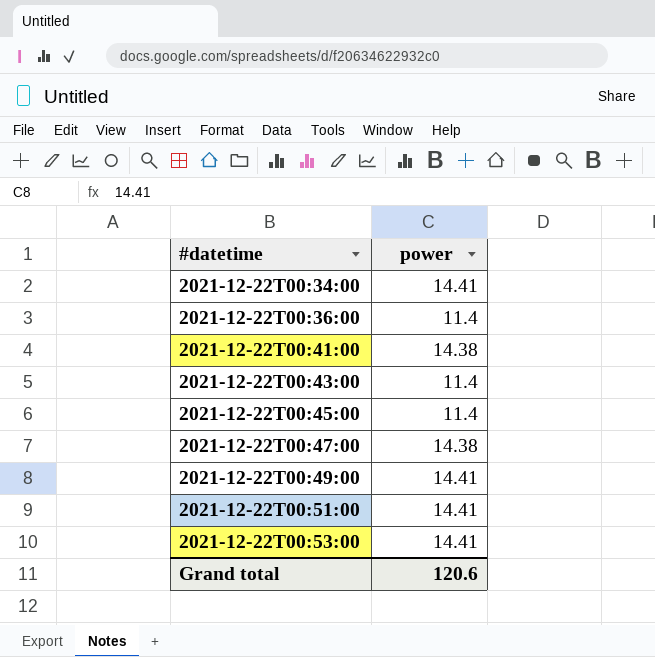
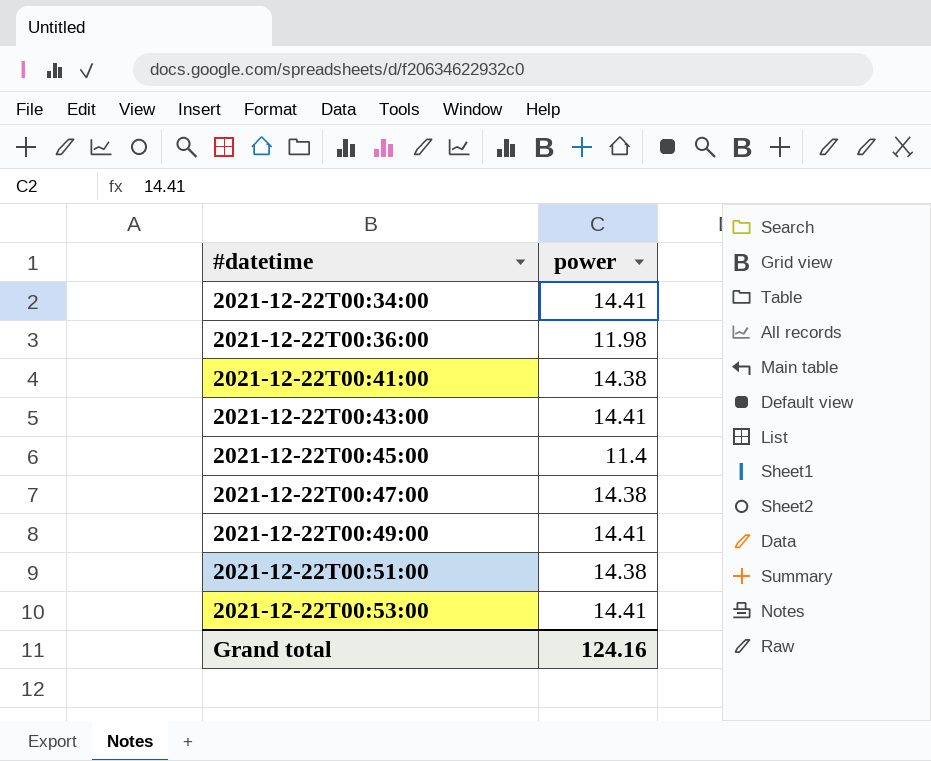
2021-12-22T00:36:00 | power: 11.4 -> 11.98
2021-12-22T00:43:00 | power: 11.4 -> 14.41
2021-12-22T00:51:00 | power: 14.41 -> 14.38
Grand total | power: 120.6 -> 124.16

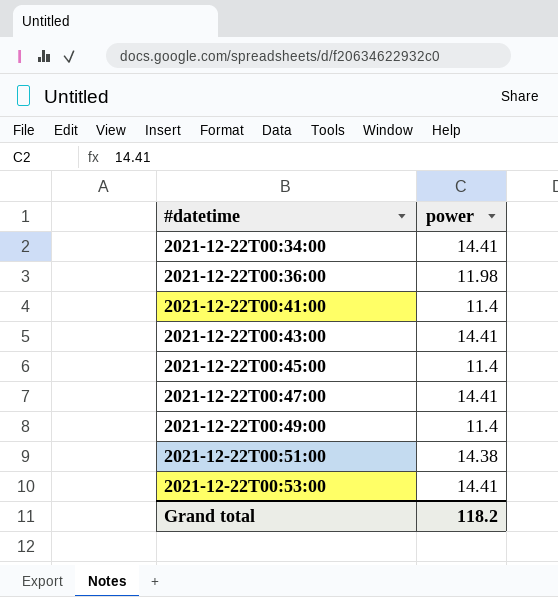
2021-12-22T00:41:00 | power: 14.38 -> 11.4
2021-12-22T00:47:00 | power: 14.38 -> 14.41
2021-12-22T00:49:00 | power: 14.41 -> 11.4
Grand total | power: 124.16 -> 118.2

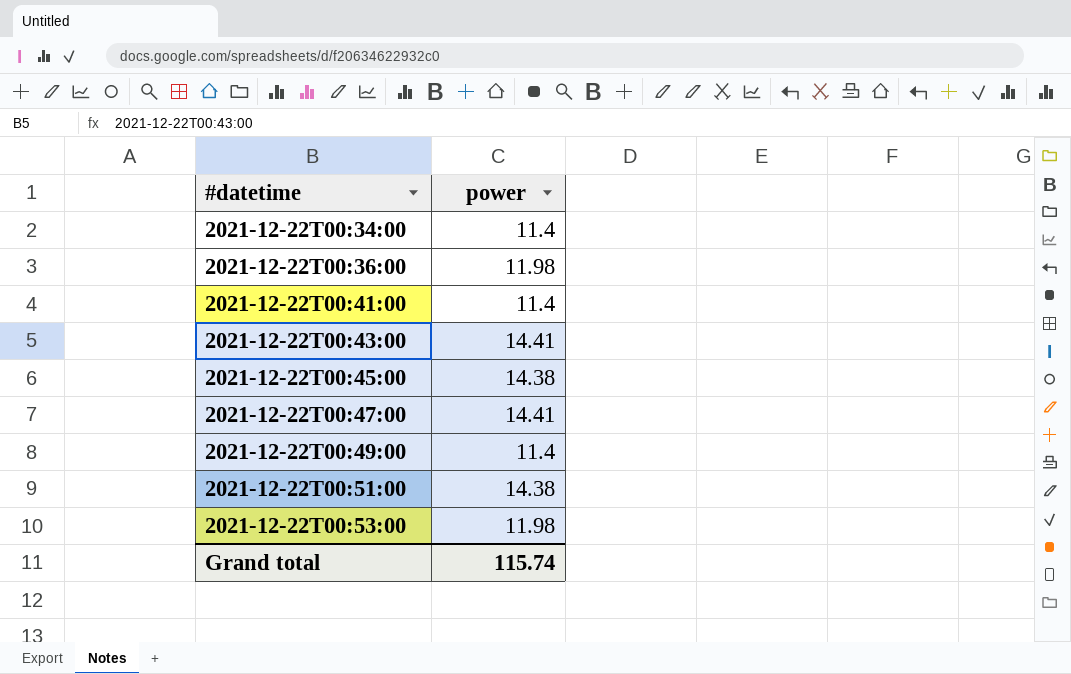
2021-12-22T00:34:00 | power: 14.41 -> 11.4
2021-12-22T00:45:00 | power: 11.4 -> 14.38
2021-12-22T00:53:00 | power: 14.41 -> 11.98
Grand total | power: 118.2 -> 115.74

